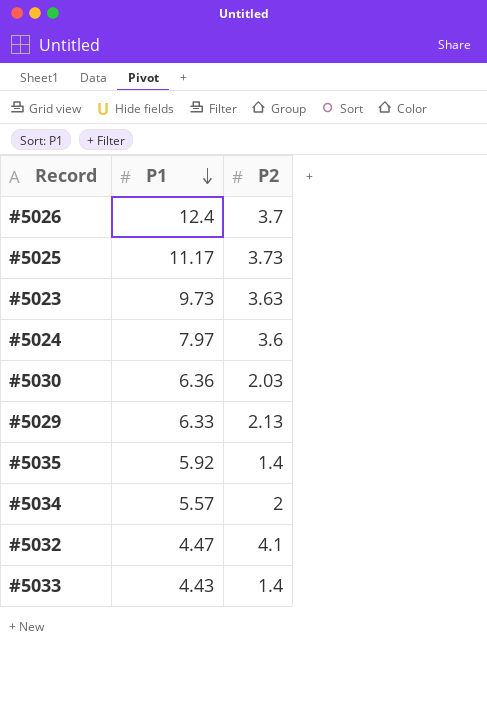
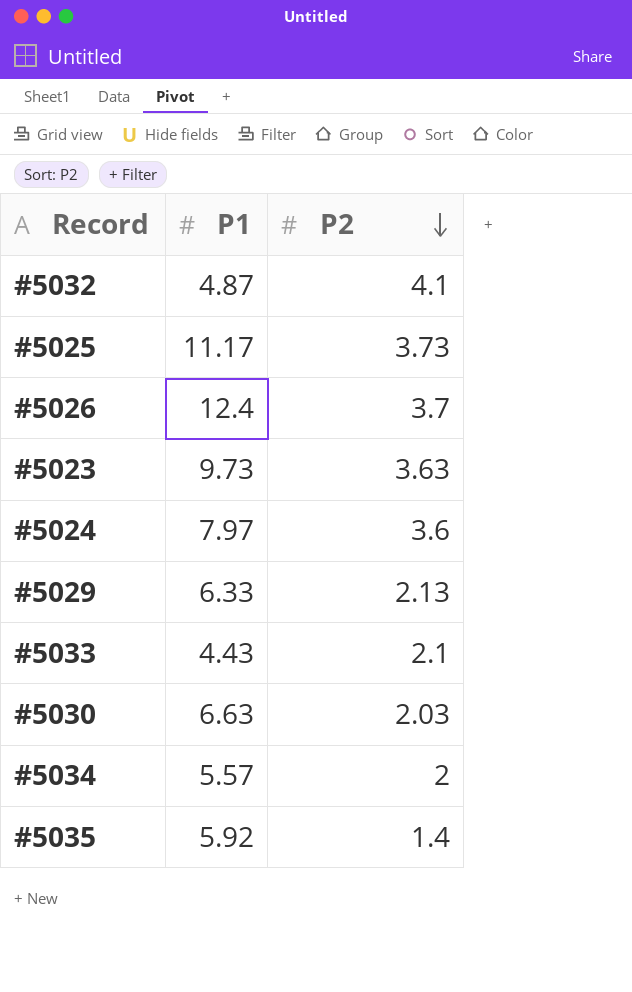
row order: P1 descending -> P2 descending
#5032 | P1: 4.47 -> 4.87
#5033 | P2: 1.4 -> 2.1
#5030 | P1: 6.36 -> 6.63

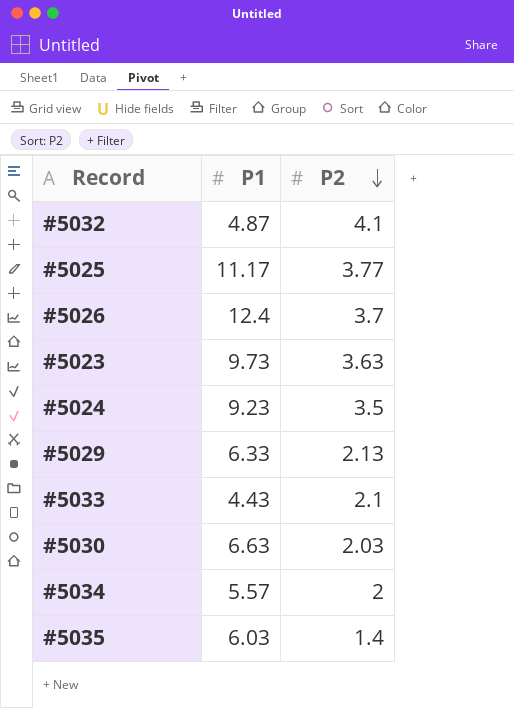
#5025 | P2: 3.73 -> 3.77
#5024 | P1: 7.97 -> 9.23
#5024 | P2: 3.6 -> 3.5
#5035 | P1: 5.92 -> 6.03

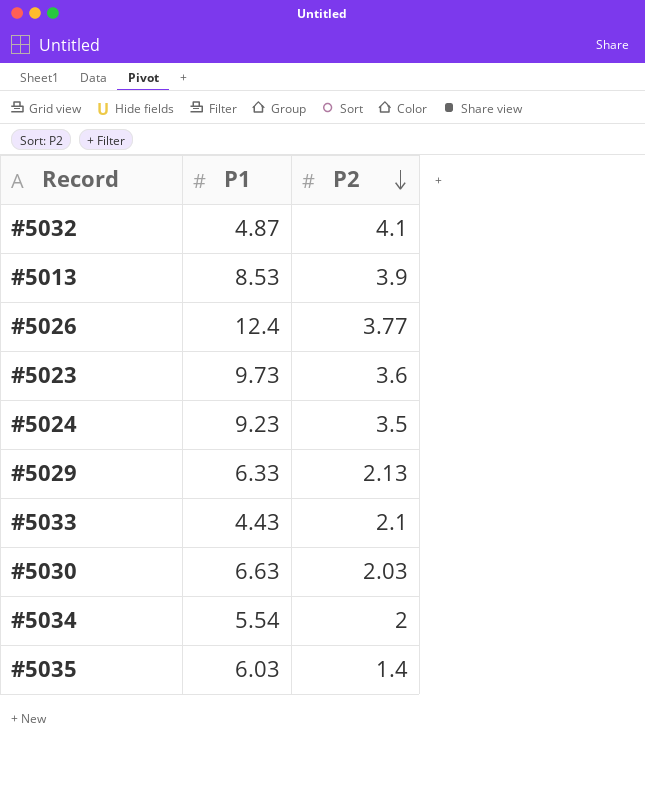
row #5025: 11.17 | 3.77 -> none
row #5013: none -> 8.53 | 3.9
#5026 | P2: 3.7 -> 3.77
#5023 | P2: 3.63 -> 3.6
#5034 | P1: 5.57 -> 5.54

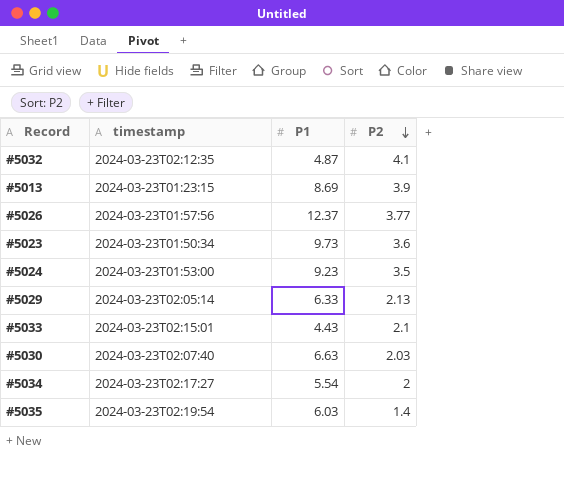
column timestamp | position: none -> 2
#5013 | P1: 8.53 -> 8.69
#5026 | P1: 12.4 -> 12.37

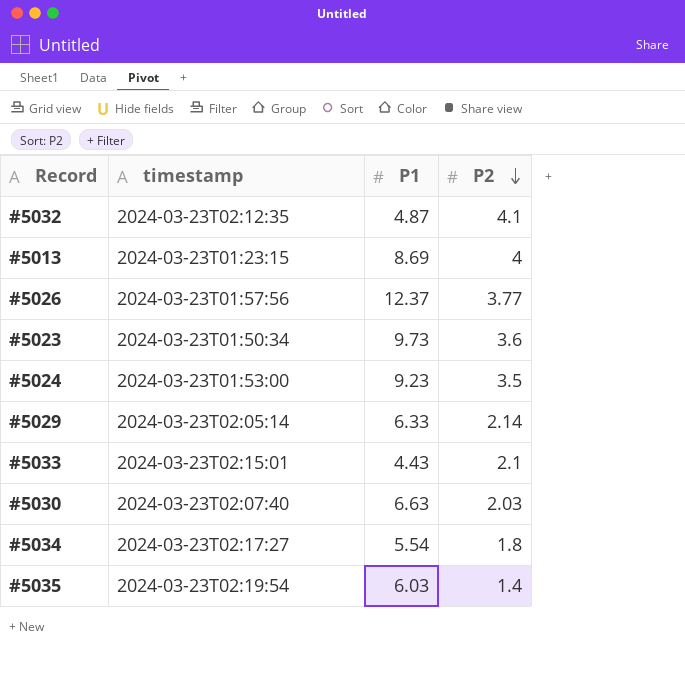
#5013 | P2: 3.9 -> 4
#5029 | P2: 2.13 -> 2.14
#5034 | P2: 2 -> 1.8

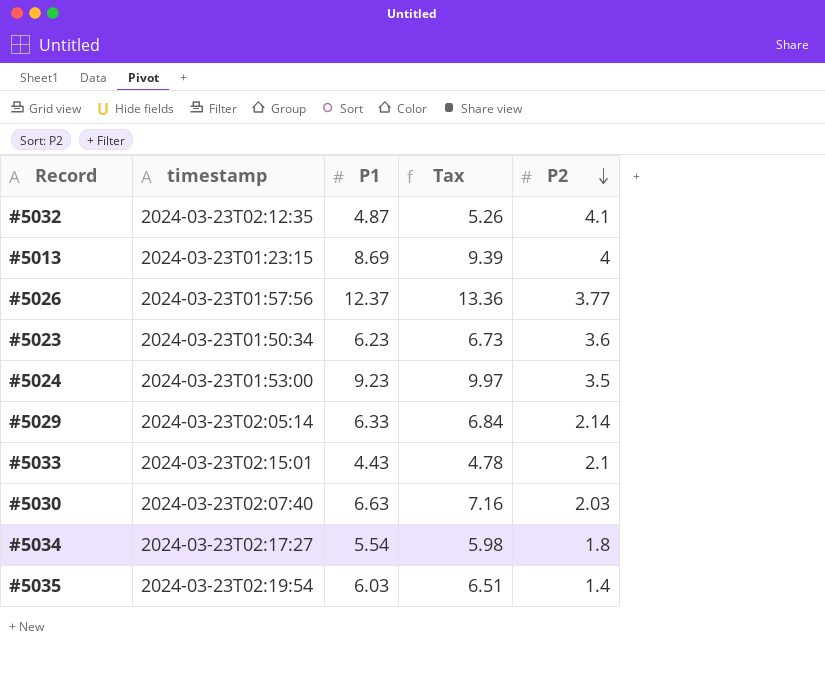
column Tax | formula: none -> [P1] * 1.08
#5023 | P1: 9.73 -> 6.23

